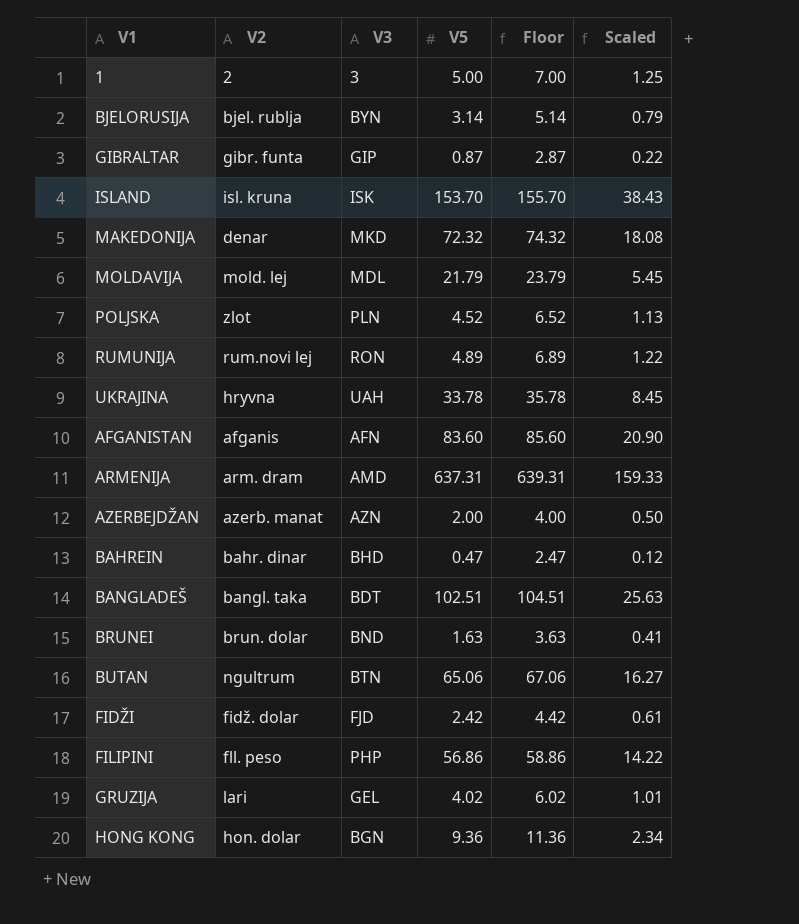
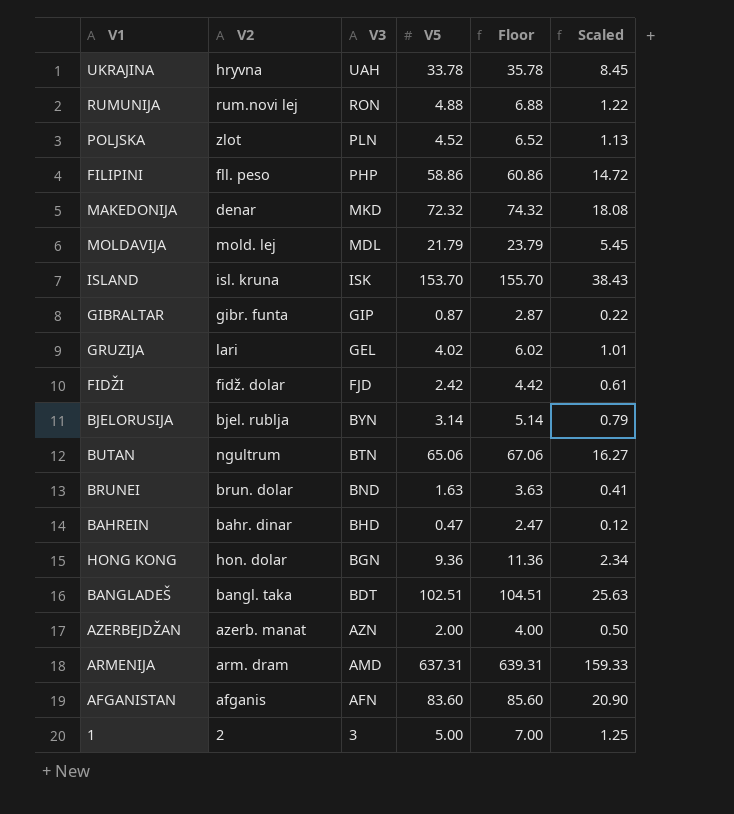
row order: none -> V3 descending
RUMUNIJA | V5: 4.89 -> 4.88
RUMUNIJA | Floor: 6.89 -> 6.88
FILIPINI | V5: 56.86 -> 58.86
FILIPINI | Floor: 58.86 -> 60.86
FILIPINI | Scaled: 14.22 -> 14.72

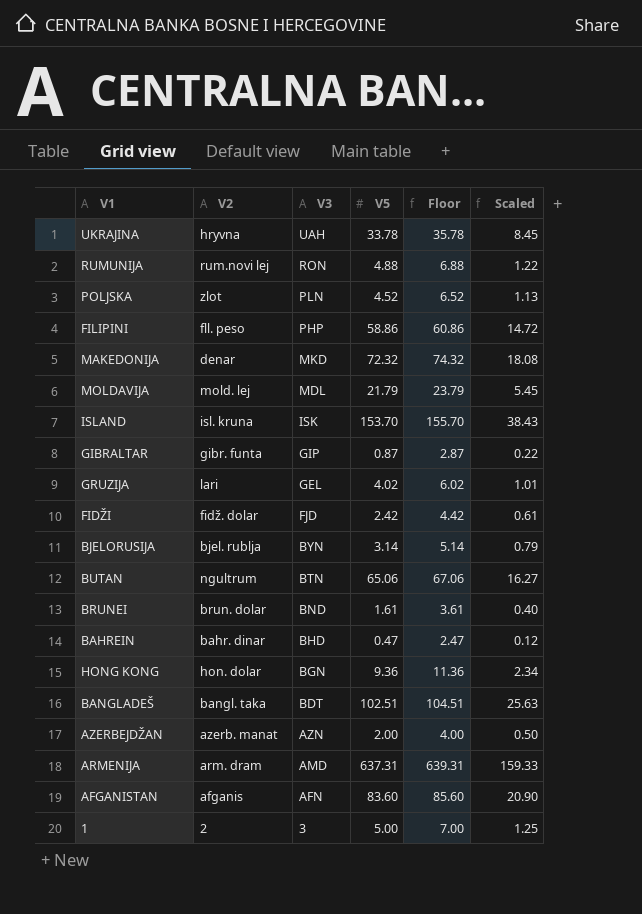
BRUNEI | V5: 1.63 -> 1.61
BRUNEI | Floor: 3.63 -> 3.61
BRUNEI | Scaled: 0.41 -> 0.40

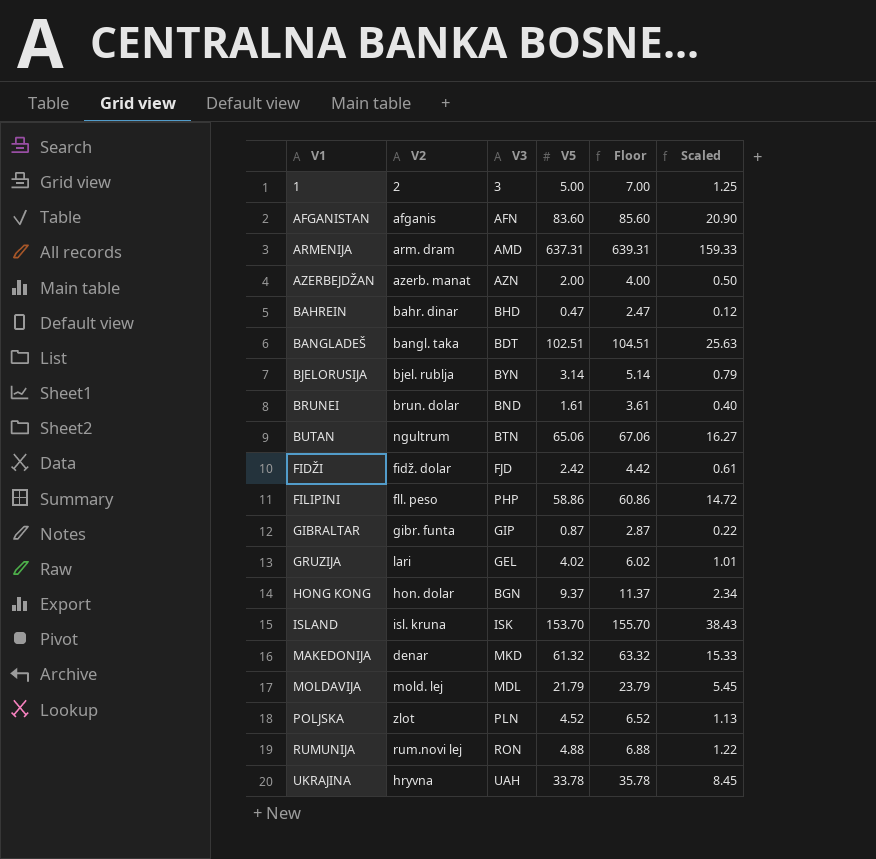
row order: V3 descending -> V1 ascending
HONG KONG | V5: 9.36 -> 9.37
HONG KONG | Floor: 11.36 -> 11.37
MAKEDONIJA | V5: 72.32 -> 61.32
MAKEDONIJA | Floor: 74.32 -> 63.32
MAKEDONIJA | Scaled: 18.08 -> 15.33

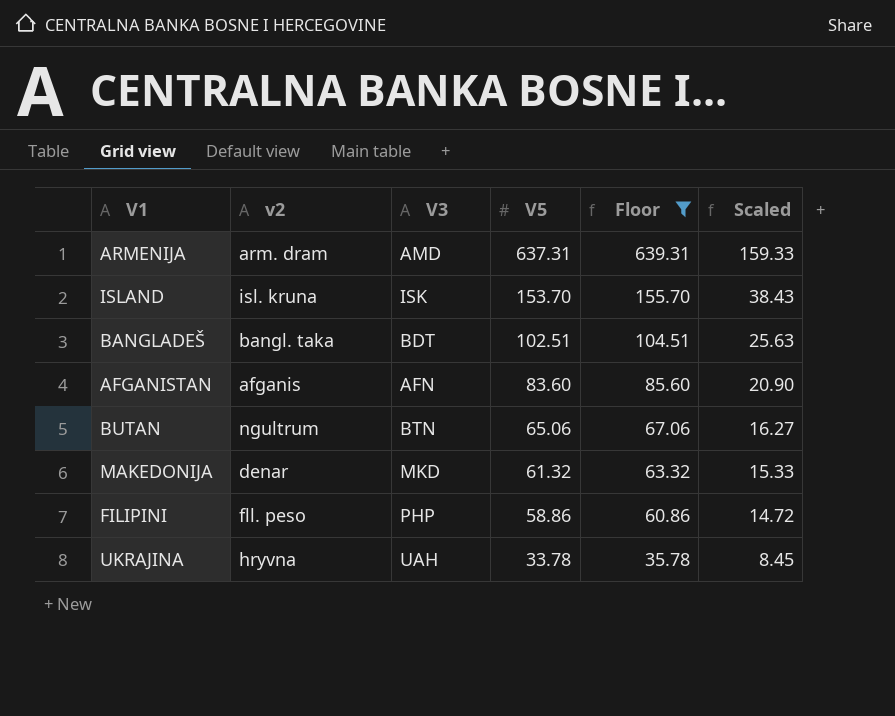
filter: none -> Floor >= 35.78
row order: V1 ascending -> V5 descending
column name: V2 -> v2

